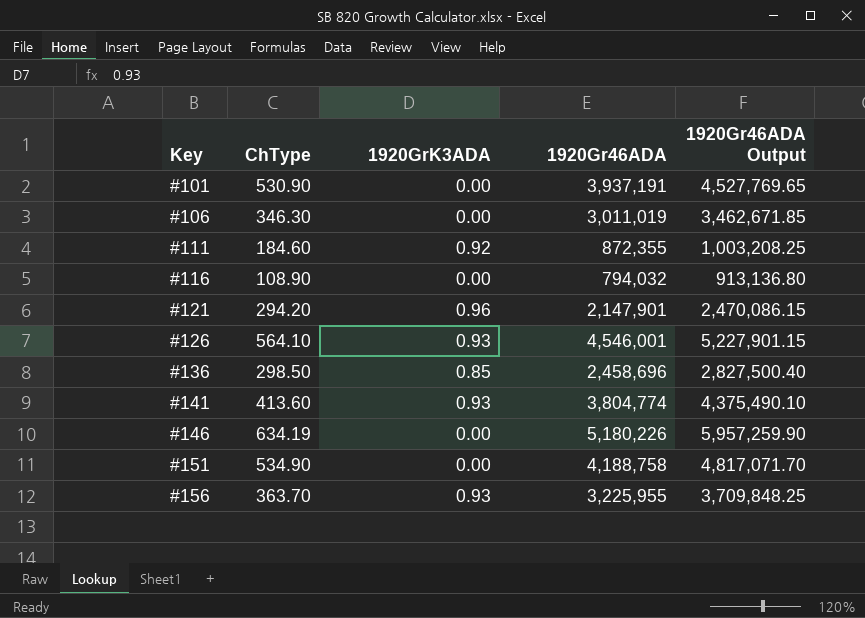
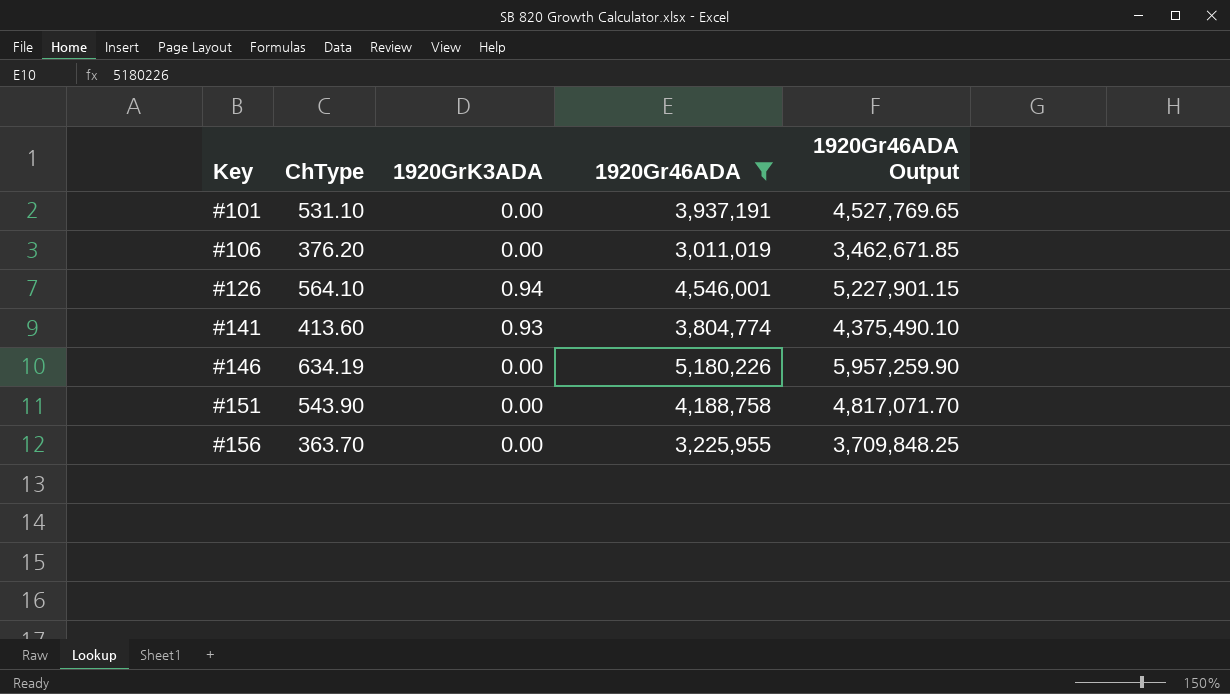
filter: none -> 1920Gr46ADA >= 3,011,019
#101 | ChType: 530.90 -> 531.10
#106 | ChType: 346.30 -> 376.20
#126 | 1920GrK3ADA: 0.93 -> 0.94
#151 | ChType: 534.90 -> 543.90
#156 | 1920GrK3ADA: 0.93 -> 0.00

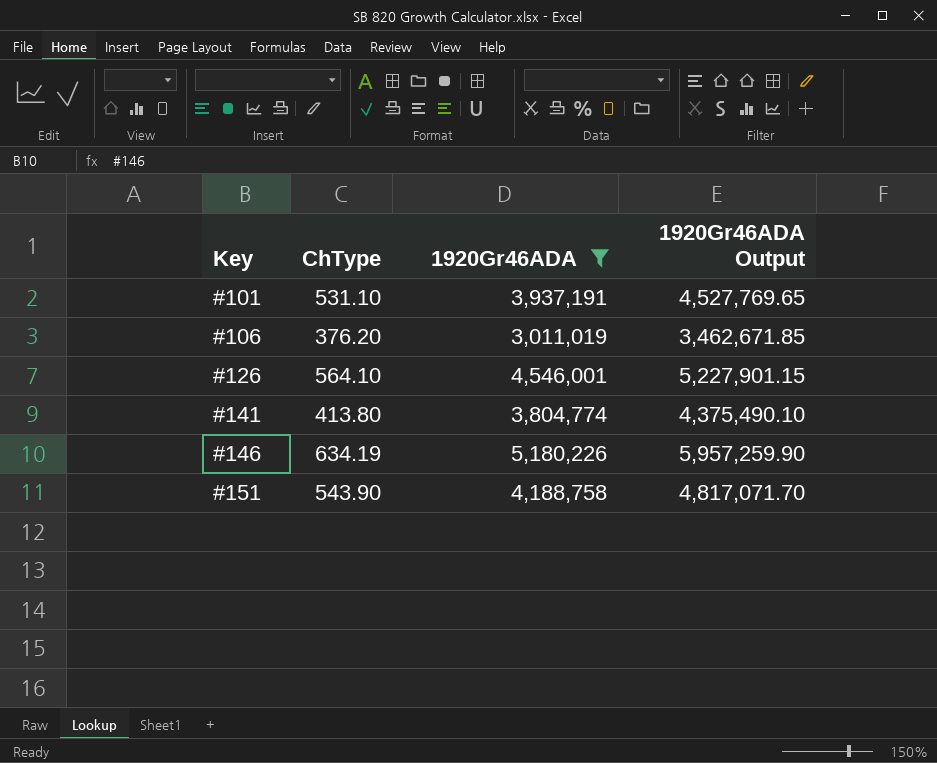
column 1920GrK3ADA | position: 3 -> none
row #156: 363.70 | 0.00 | 3,225,955 | 3,709,848.25 -> none
#141 | ChType: 413.60 -> 413.80

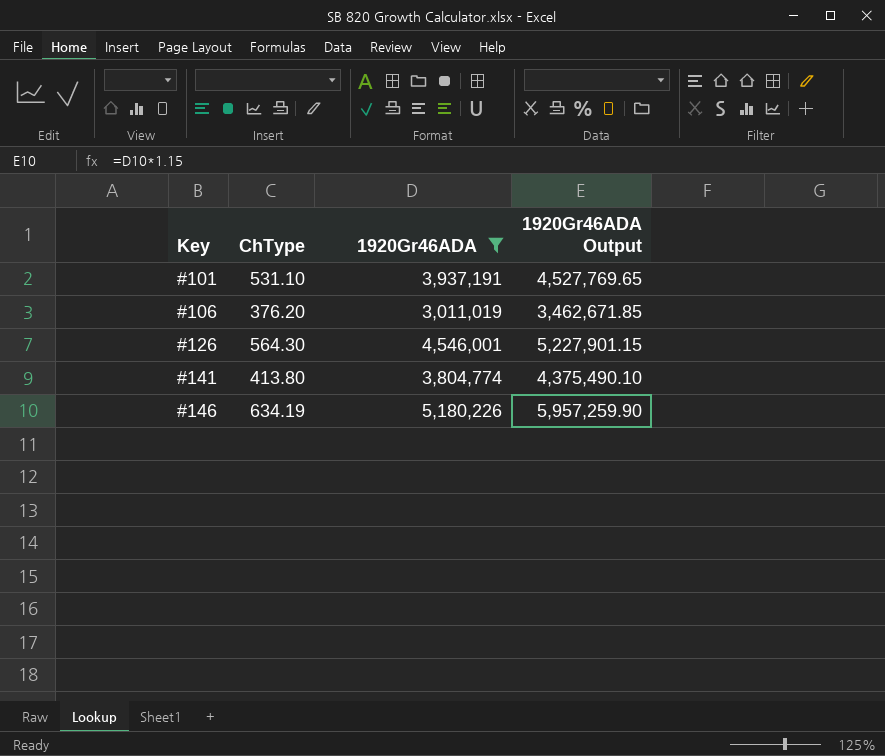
row #151: 543.90 | 4,188,758 | 4,817,071.70 -> none
#126 | ChType: 564.10 -> 564.30

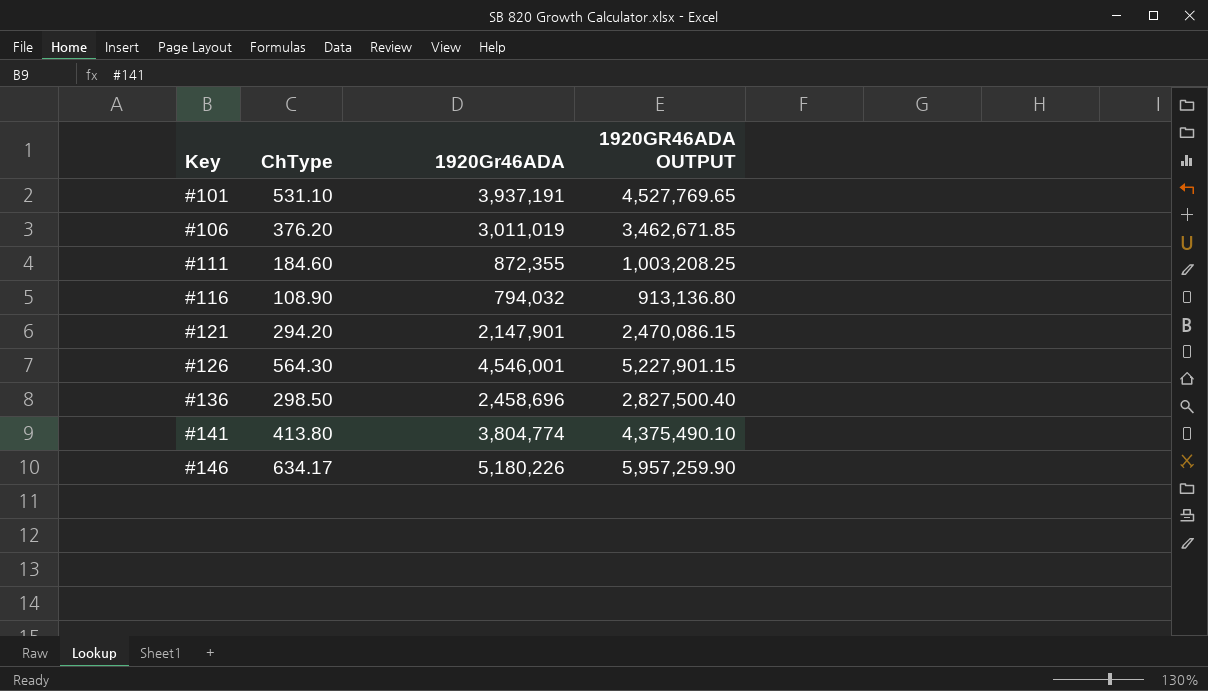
filter: 1920Gr46ADA >= 3,011,019 -> none
column name: 1920Gr46ADA Output -> 1920GR46ADA OUTPUT
#146 | ChType: 634.19 -> 634.17

